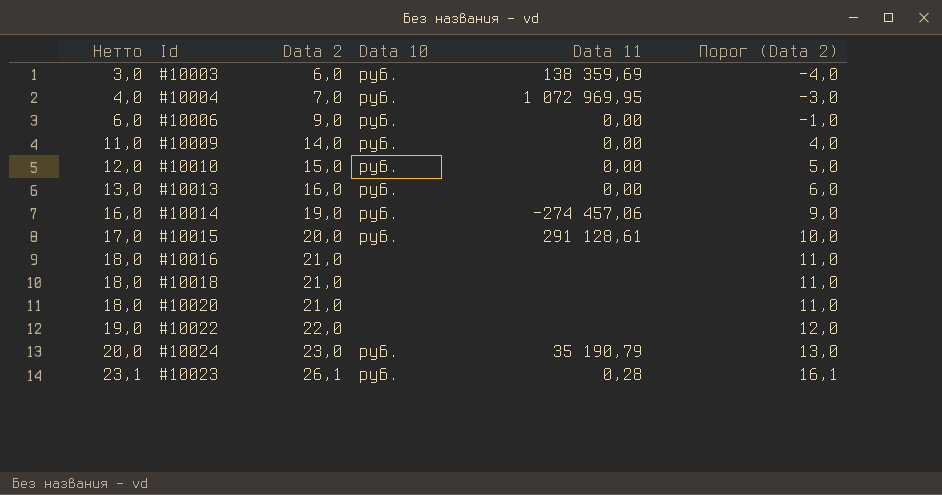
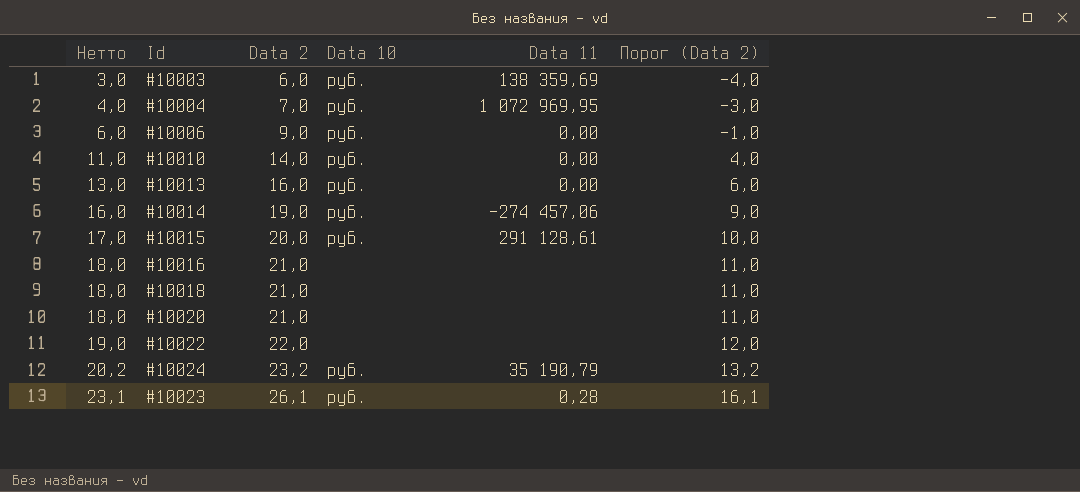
row #10009: 11,0 | 14,0 | руб. | 0,00 | 4,0 -> none
#10010 | Нетто: 12,0 -> 11,0
#10010 | Data 2: 15,0 -> 14,0
#10010 | Порог (Data 2): 5,0 -> 4,0
#10024 | Нетто: 20,0 -> 20,2
#10024 | Data 2: 23,0 -> 23,2
#10024 | Порог (Data 2): 13,0 -> 13,2

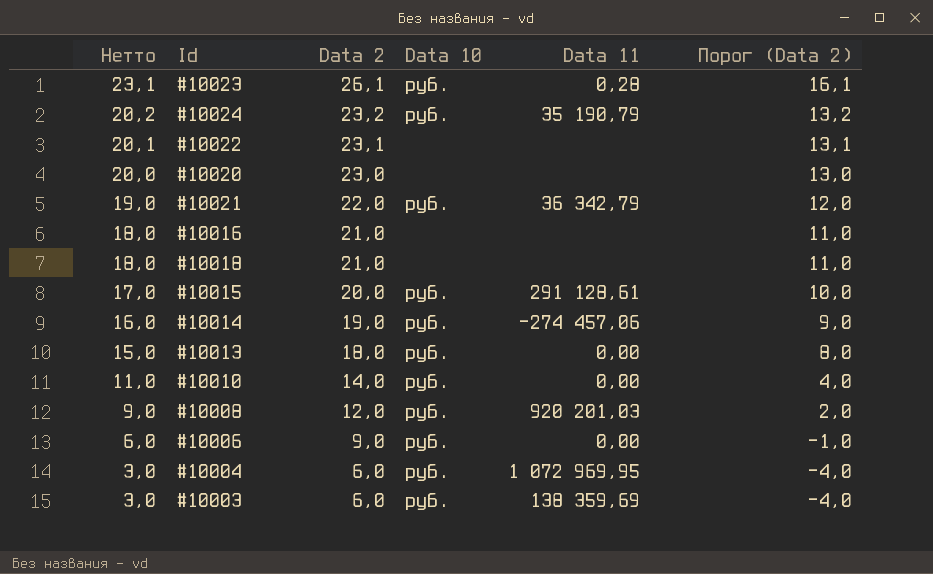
row order: Нетто ascending -> Нетто descending
#10022 | Нетто: 19,0 -> 20,1
#10022 | Data 2: 22,0 -> 23,1
#10022 | Порог (Data 2): 12,0 -> 13,1
#10020 | Нетто: 18,0 -> 20,0
#10020 | Data 2: 21,0 -> 23,0
#10020 | Порог (Data 2): 11,0 -> 13,0
row #10021: none -> 19,0 | 22,0 | руб. | 36 342,79 | 12,0
#10013 | Нетто: 13,0 -> 15,0
#10013 | Data 2: 16,0 -> 18,0
#10013 | Порог (Data 2): 6,0 -> 8,0
row #10008: none -> 9,0 | 12,0 | руб. | 920 201,03 | 2,0
#10004 | Нетто: 4,0 -> 3,0
#10004 | Data 2: 7,0 -> 6,0
#10004 | Порог (Data 2): -3,0 -> -4,0

